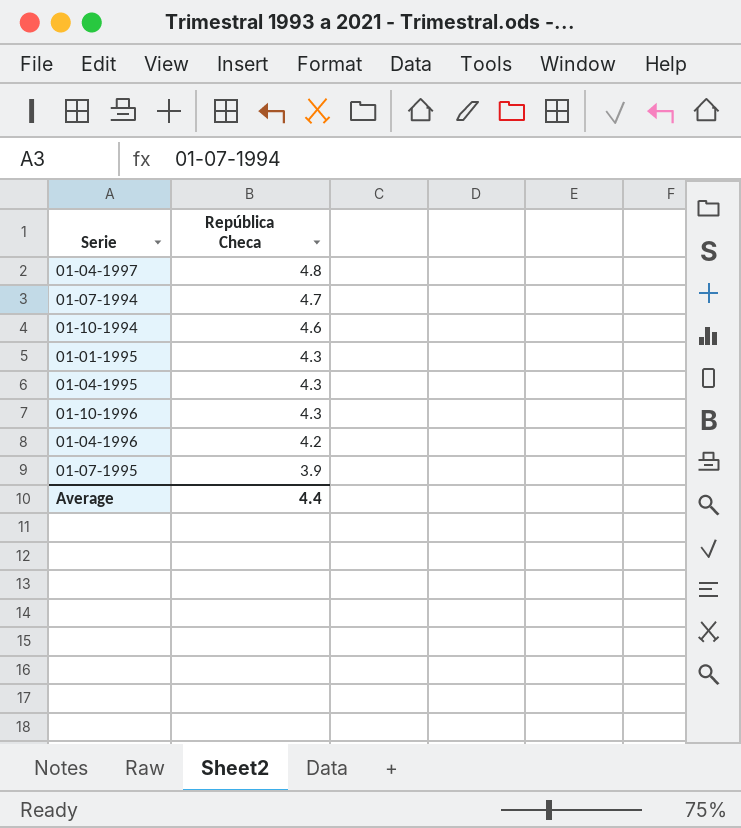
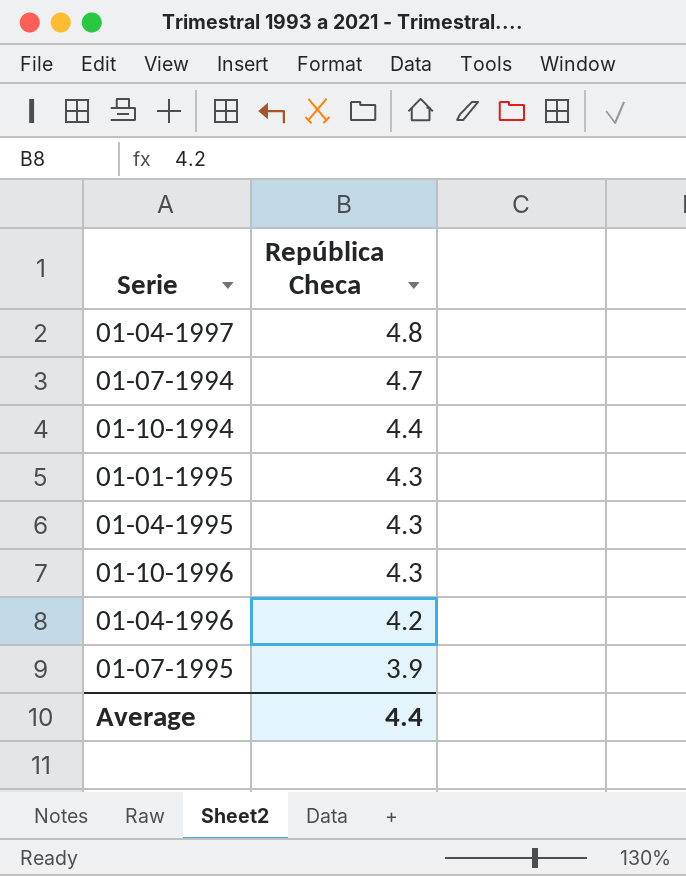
01-10-1994 | República Checa: 4.6 -> 4.4

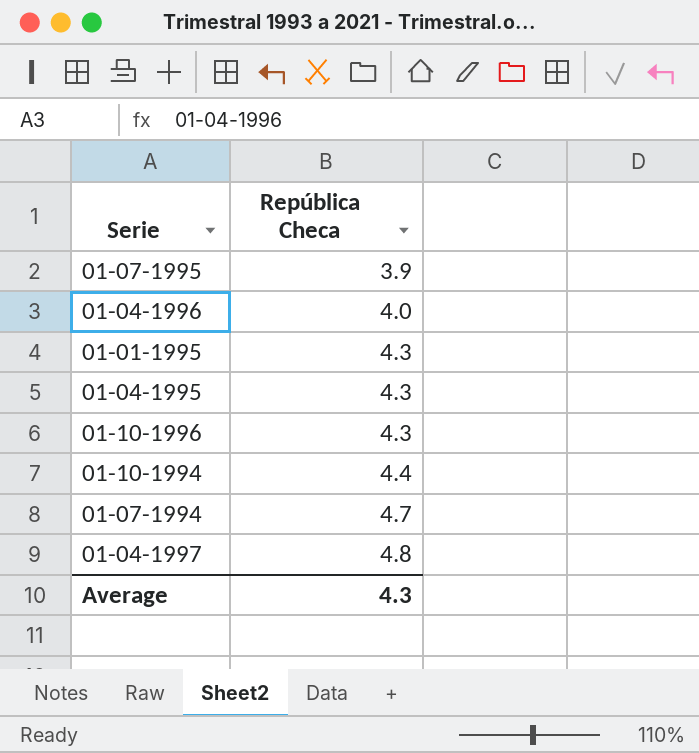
row order: República Checa descending -> República Checa ascending
01-04-1996 | República Checa: 4.2 -> 4.0
Average | República Checa: 4.4 -> 4.3

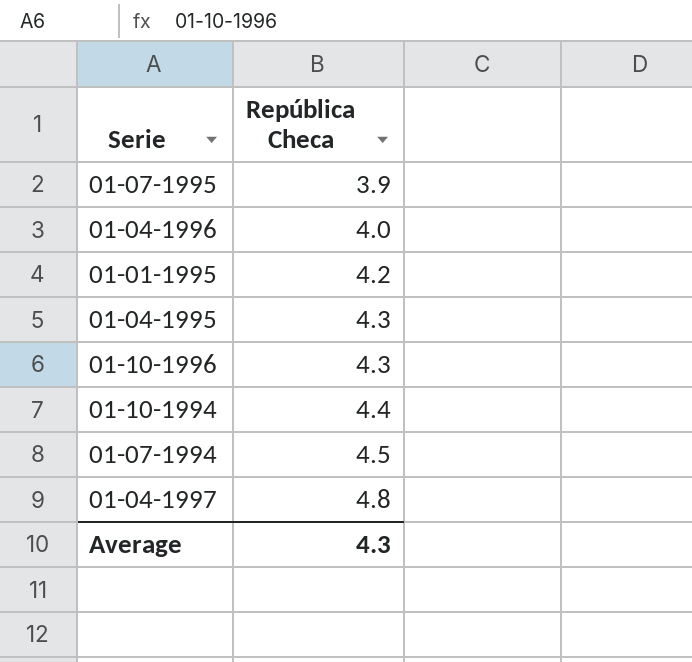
01-01-1995 | República Checa: 4.3 -> 4.2
01-07-1994 | República Checa: 4.7 -> 4.5

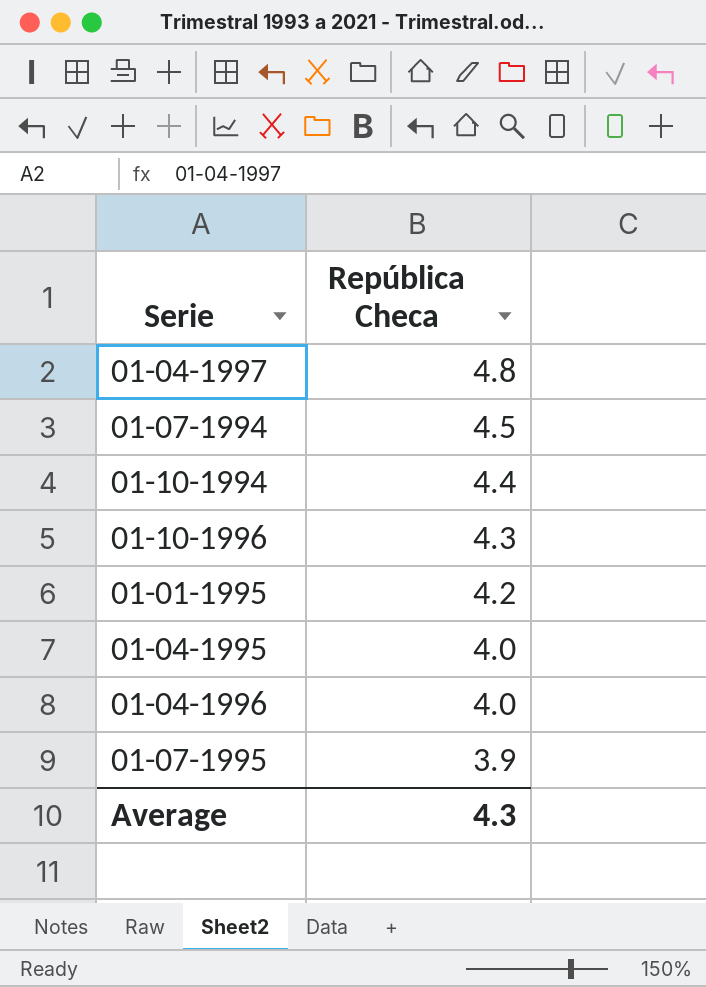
row order: República Checa ascending -> República Checa descending
01-04-1995 | República Checa: 4.3 -> 4.0

